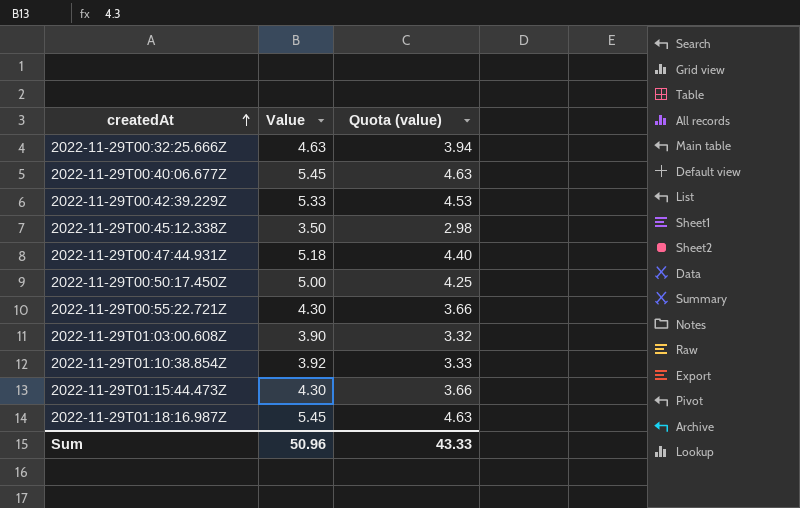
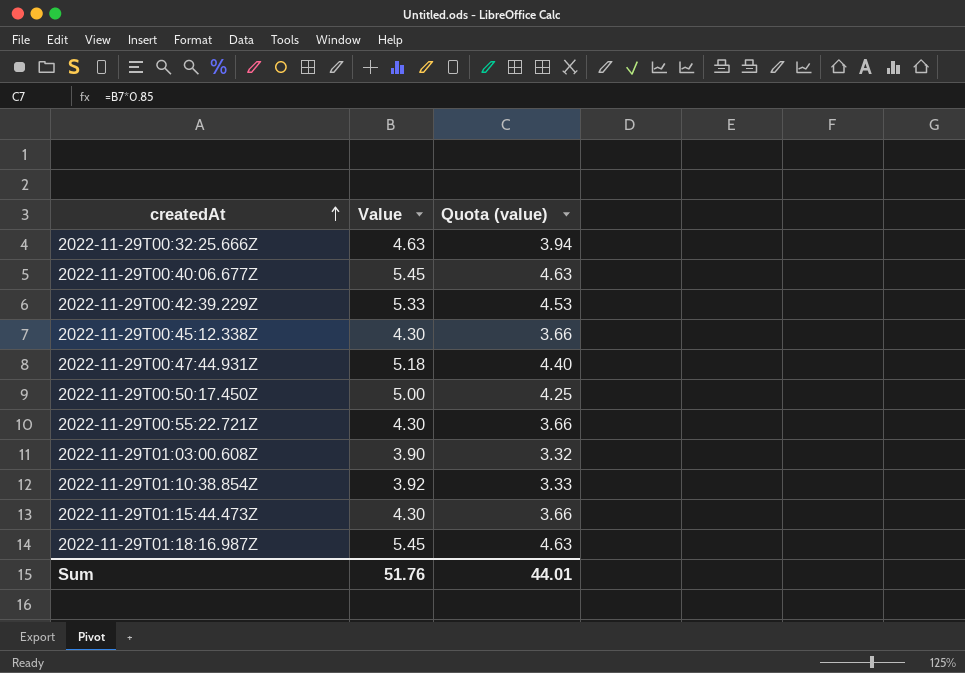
2022-11-29T00:45:12.338Z | Value: 3.50 -> 4.30
2022-11-29T00:45:12.338Z | Quota (value): 2.98 -> 3.66
Sum | Value: 50.96 -> 51.76
Sum | Quota (value): 43.33 -> 44.01

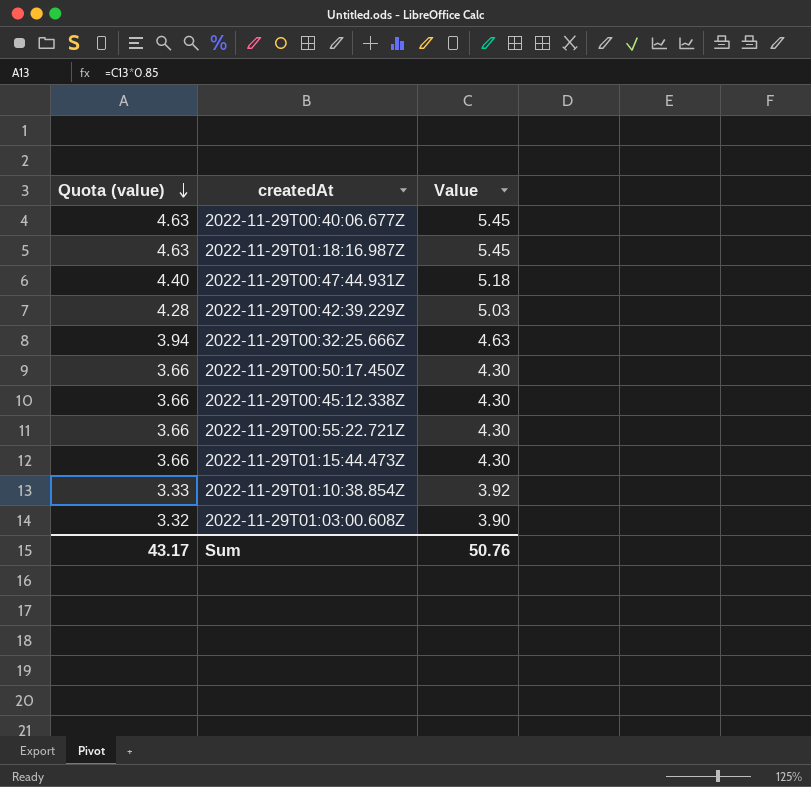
row order: createdAt ascending -> Quota (value) descending
column Quota (value) | position: 3 -> 1
2022-11-29T00:42:39.229Z | Quota (value): 4.53 -> 4.28
2022-11-29T00:42:39.229Z | Value: 5.33 -> 5.03
2022-11-29T00:50:17.450Z | Quota (value): 4.25 -> 3.66
2022-11-29T00:50:17.450Z | Value: 5.00 -> 4.30
Sum | Quota (value): 44.01 -> 43.17
Sum | Value: 51.76 -> 50.76

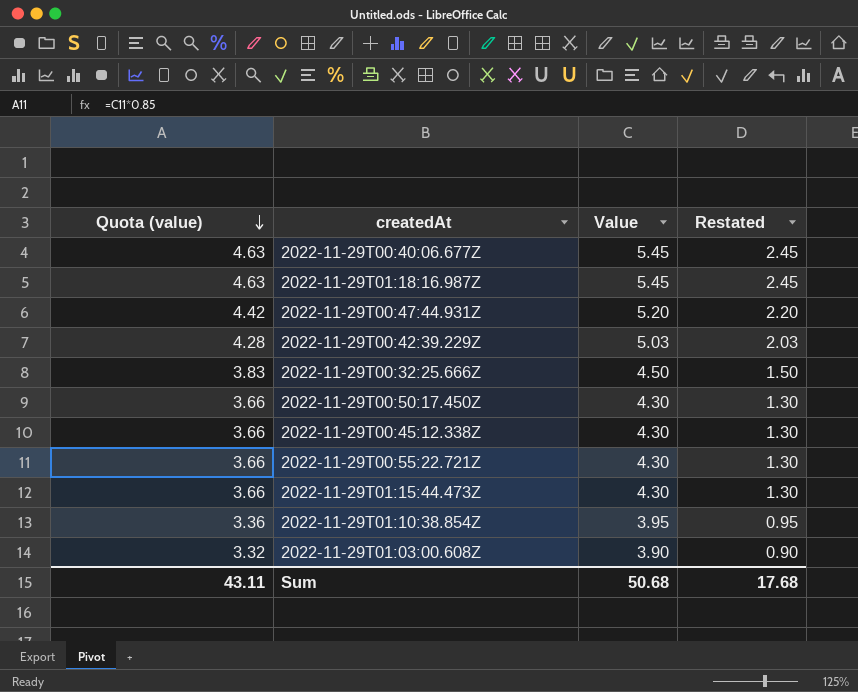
column Restated | formula: none -> [Value] - 3
2022-11-29T00:47:44.931Z | Quota (value): 4.40 -> 4.42
2022-11-29T00:47:44.931Z | Value: 5.18 -> 5.20
2022-11-29T00:32:25.666Z | Quota (value): 3.94 -> 3.83
2022-11-29T00:32:25.666Z | Value: 4.63 -> 4.50
2022-11-29T01:10:38.854Z | Quota (value): 3.33 -> 3.36
2022-11-29T01:10:38.854Z | Value: 3.92 -> 3.95
Sum | Quota (value): 43.17 -> 43.11
Sum | Value: 50.76 -> 50.68

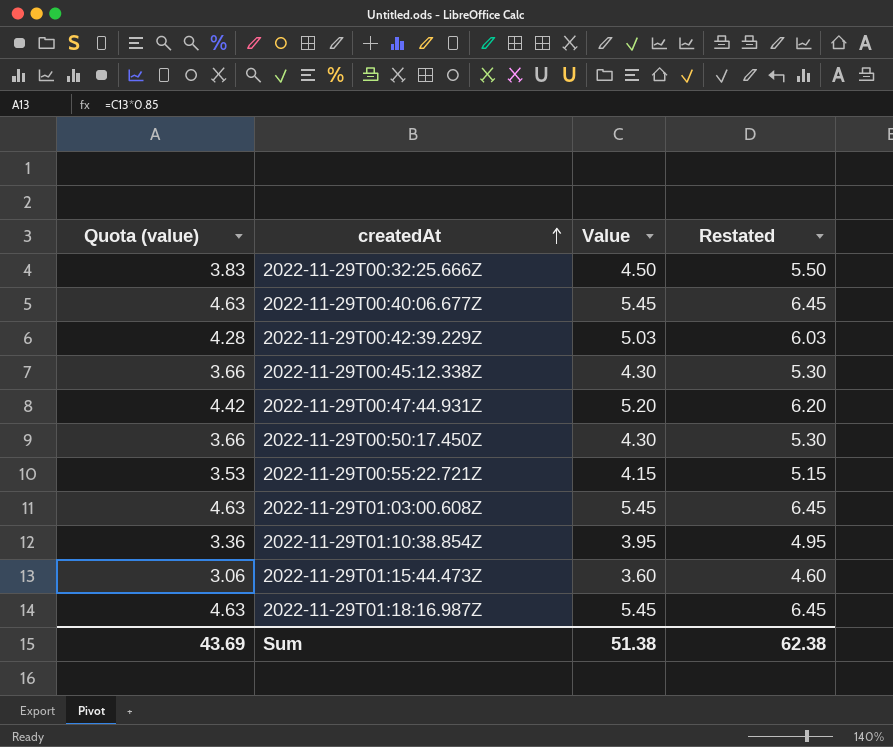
row order: Quota (value) descending -> createdAt ascending
column Restated | formula: [Value] - 3 -> [Value] + 1
2022-11-29T00:55:22.721Z | Quota (value): 3.66 -> 3.53
2022-11-29T00:55:22.721Z | Value: 4.30 -> 4.15
2022-11-29T01:03:00.608Z | Quota (value): 3.32 -> 4.63
2022-11-29T01:03:00.608Z | Value: 3.90 -> 5.45
2022-11-29T01:15:44.473Z | Quota (value): 3.66 -> 3.06
2022-11-29T01:15:44.473Z | Value: 4.30 -> 3.60
Sum | Quota (value): 43.11 -> 43.69
Sum | Value: 50.68 -> 51.38
Sum | Restated: 17.68 -> 62.38

